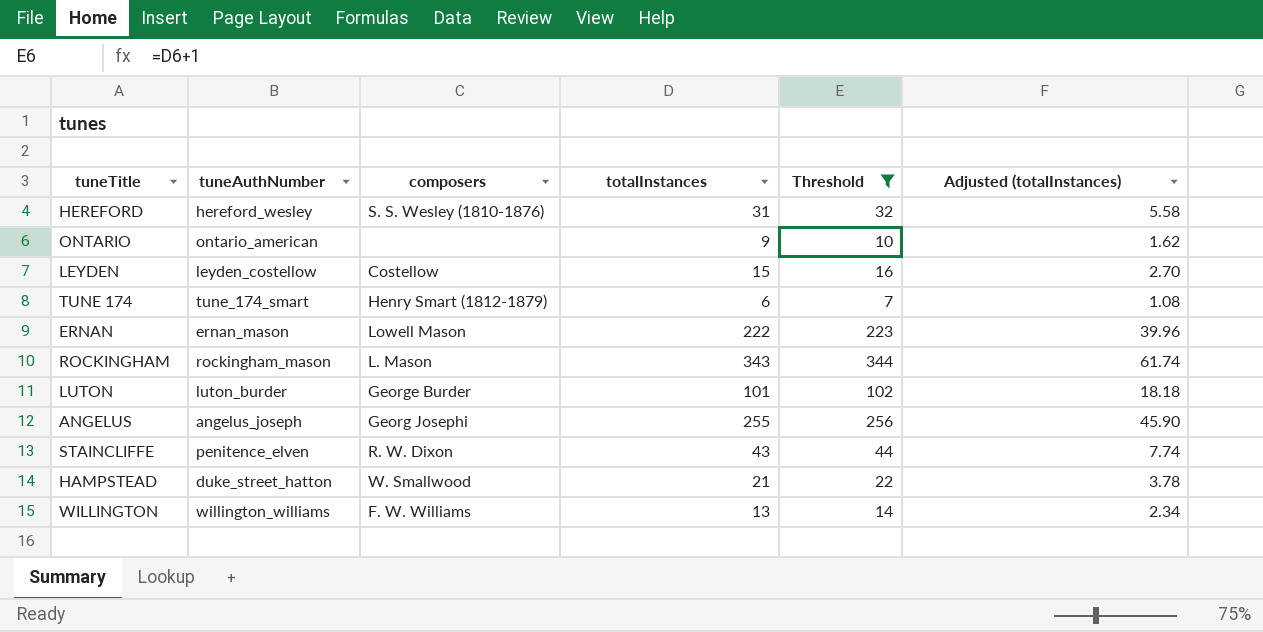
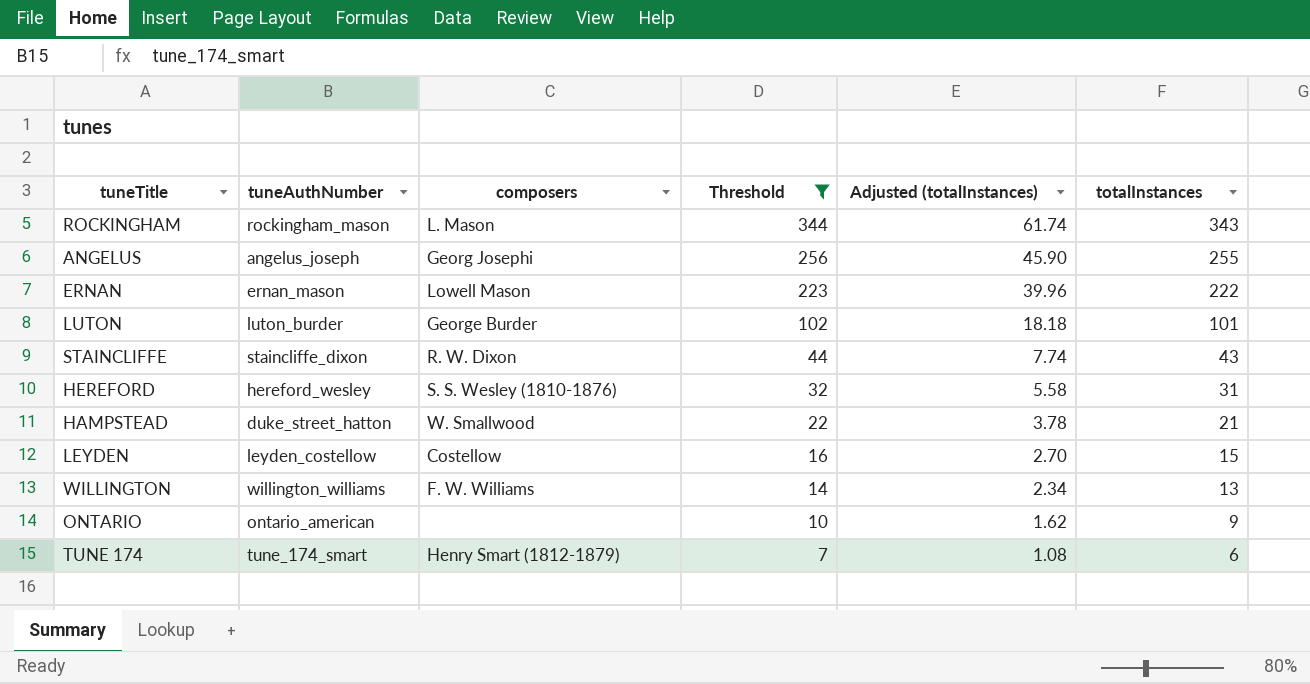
row order: none -> Threshold descending
column totalInstances | position: 4 -> 6
STAINCLIFFE | tuneAuthNumber: penitence_elven -> staincliffe_dixon

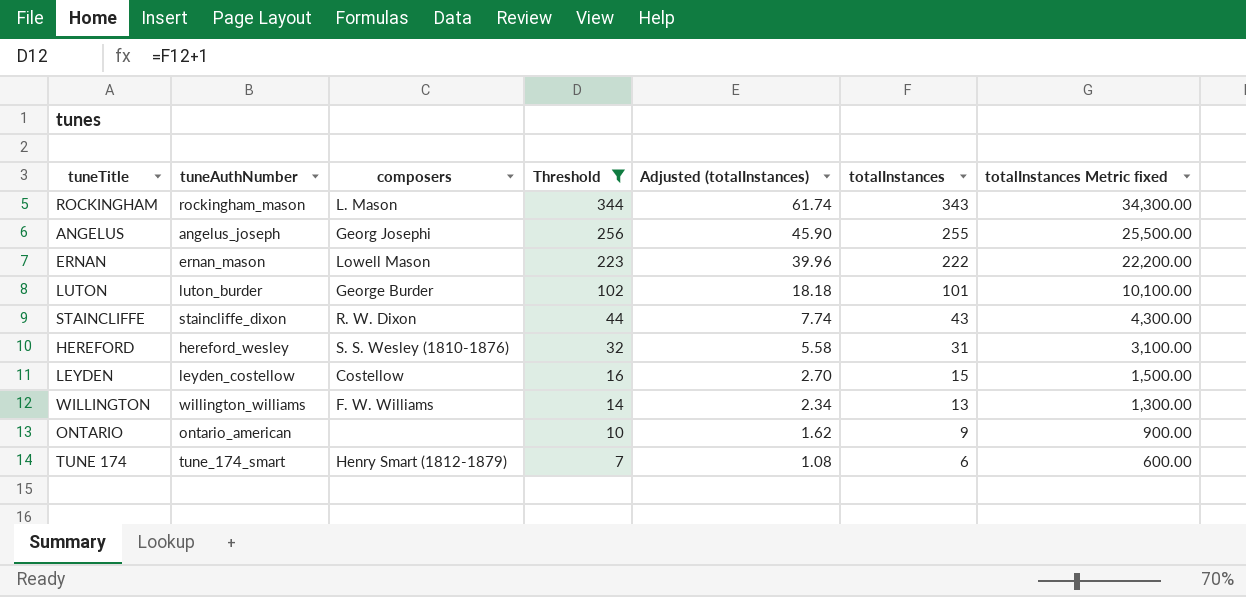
column totalInstances Metric fixed | formula: none -> [totalInstances] * 100
row HAMPSTEAD: duke_street_hatton | W. Smallwood | 22 | 3.78 | 21 -> none

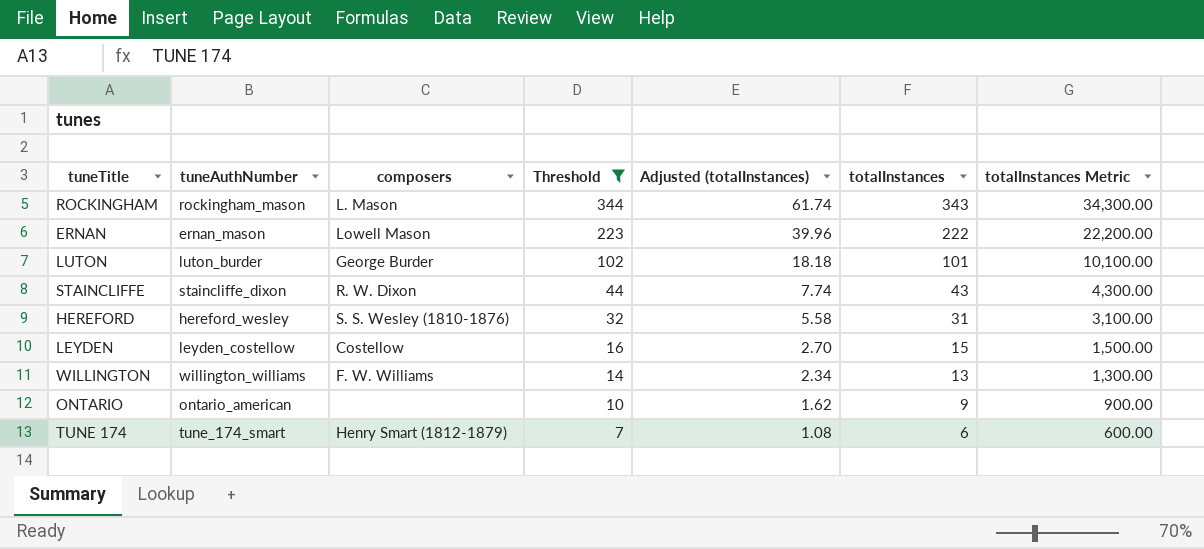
column name: totalInstances Metric fixed -> totalInstances Metric
row ANGELUS: angelus_joseph | Georg Josephi | 256 | 45.90 | 255 | 25,500.00 -> none

